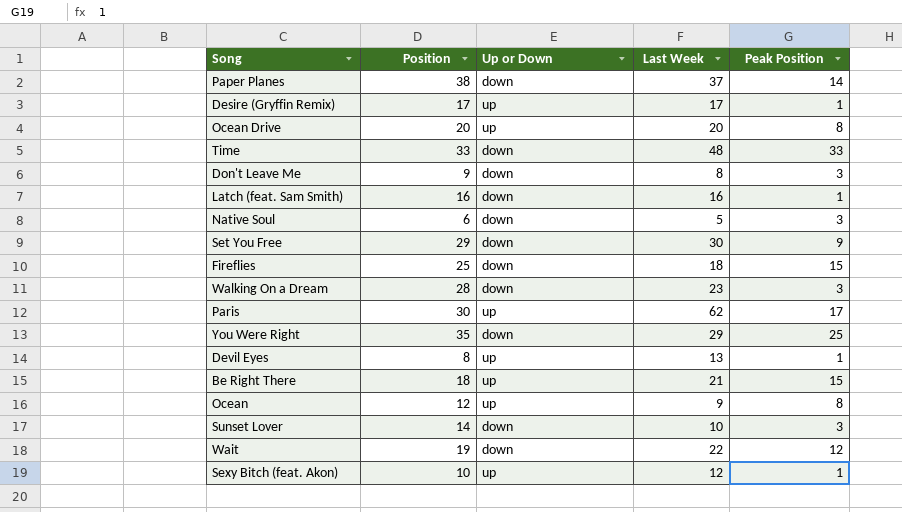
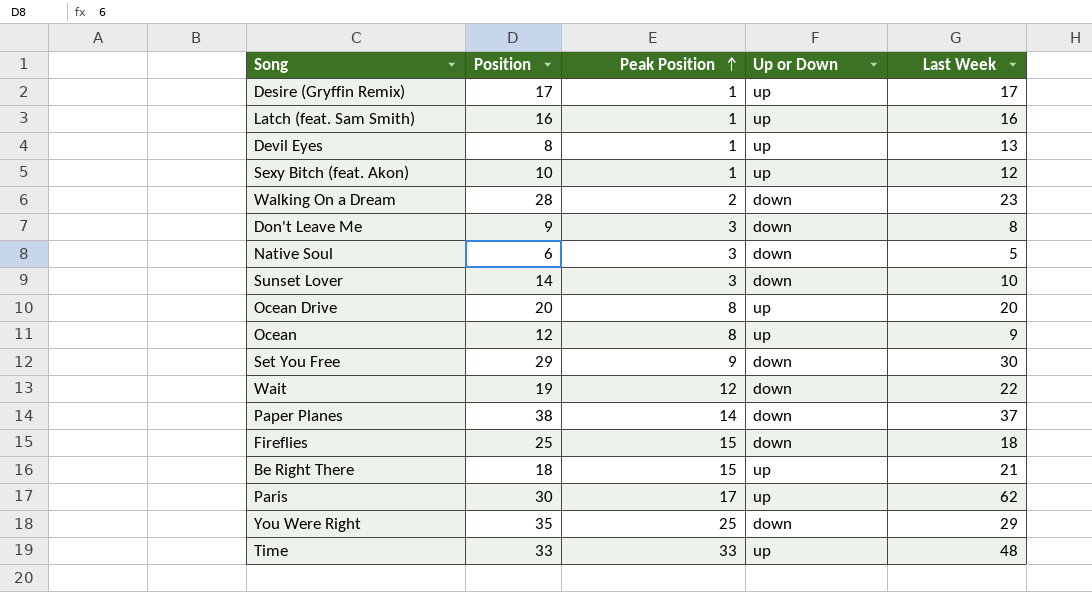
row order: none -> Peak Position ascending
column Peak Position | position: 5 -> 3
Latch (feat. Sam Smith) | Up or Down: down -> up
Walking On a Dream | Peak Position: 3 -> 2
Time | Up or Down: down -> up

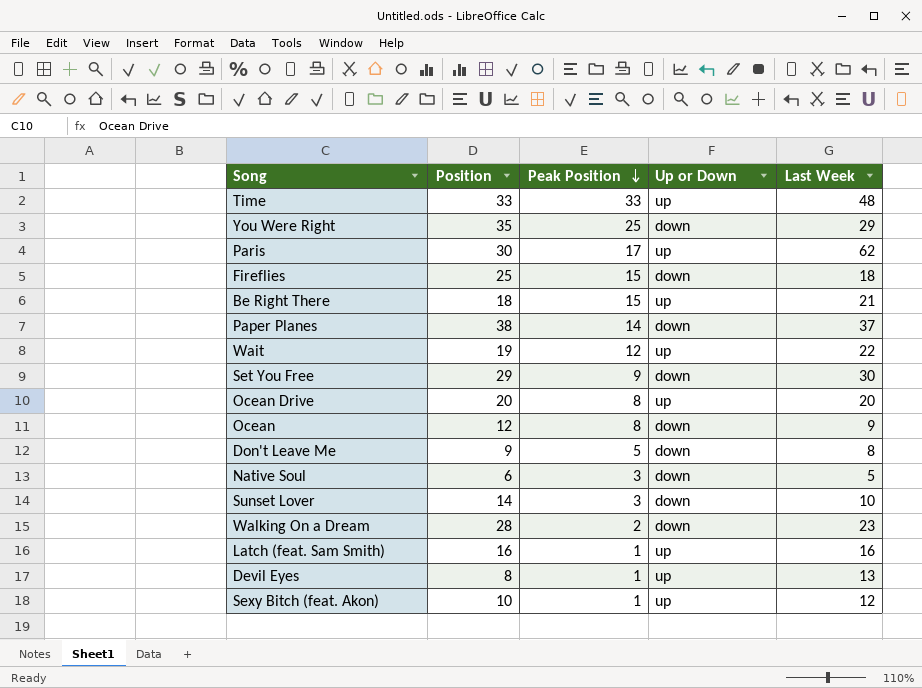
row order: Peak Position ascending -> Peak Position descending
row Desire (Gryffin Remix): 17 | 1 | up | 17 -> none
Wait | Up or Down: down -> up
Ocean | Up or Down: up -> down
Don't Leave Me | Peak Position: 3 -> 5

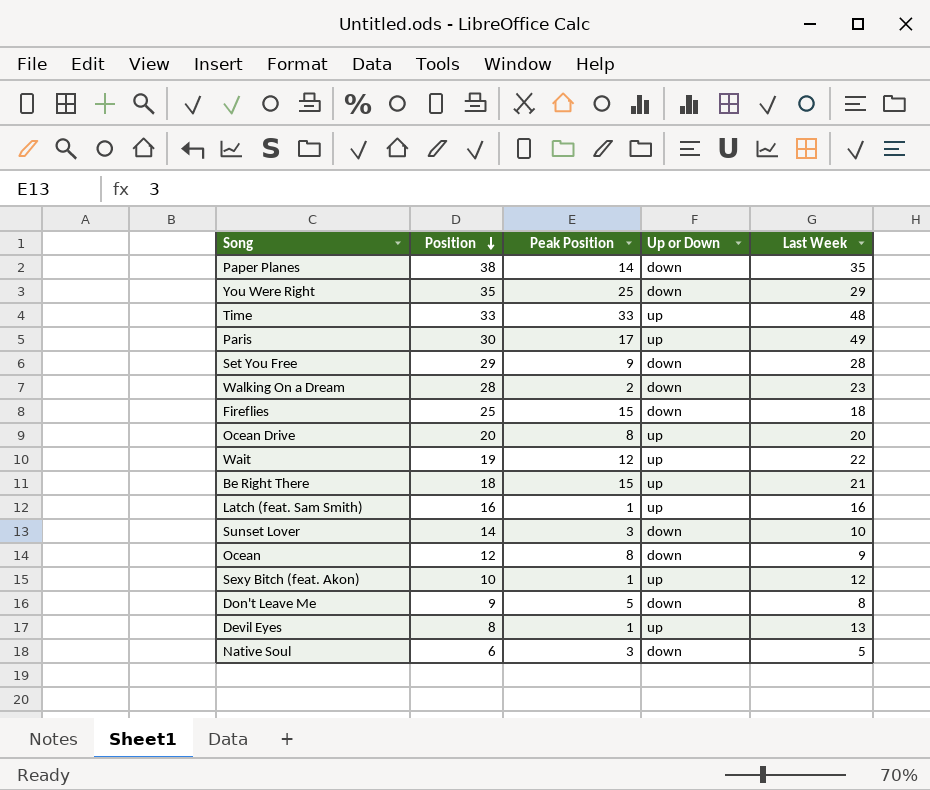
row order: Peak Position descending -> Position descending
Paper Planes | Last Week: 37 -> 35
Paris | Last Week: 62 -> 49
Set You Free | Last Week: 30 -> 28

